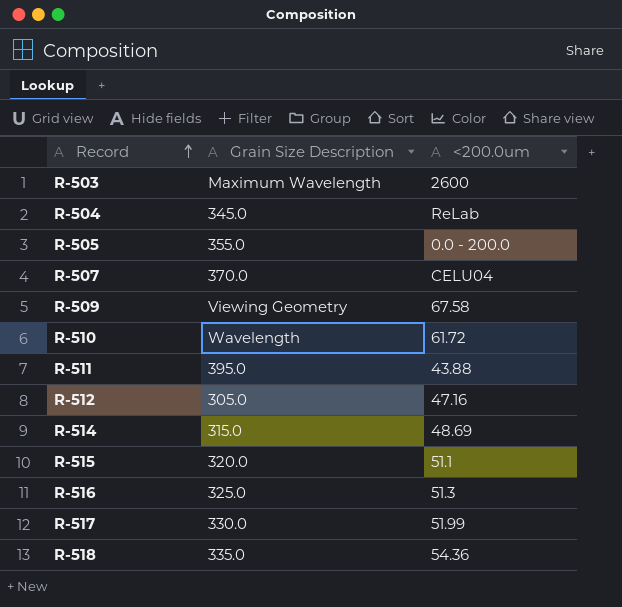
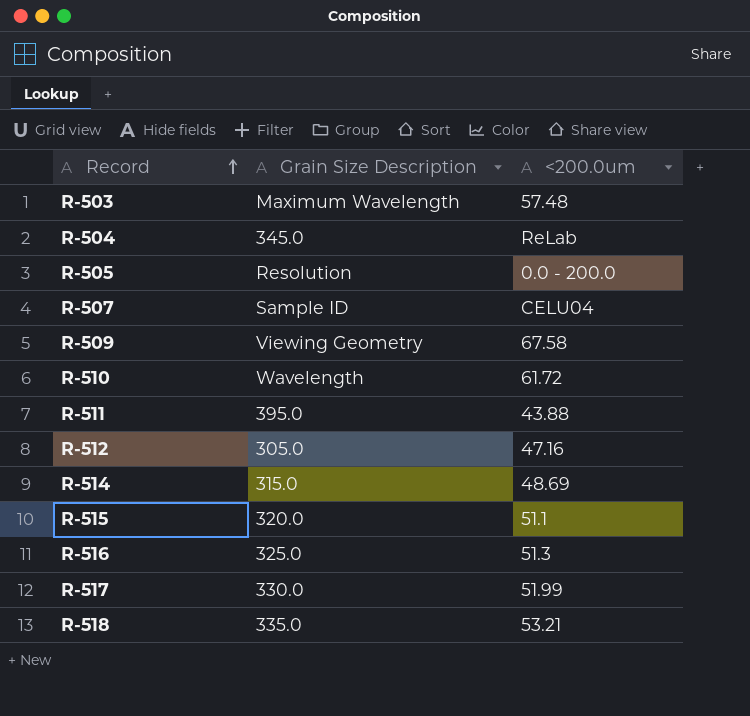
R-503 | <200.0um: 2600 -> 57.48
R-505 | Grain Size Description: 355.0 -> Resolution
R-507 | Grain Size Description: 370.0 -> Sample ID
R-518 | <200.0um: 54.36 -> 53.21

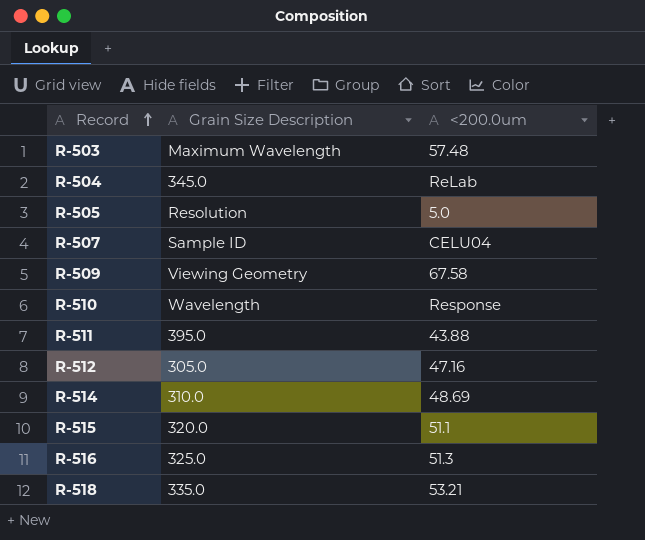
row R-517: 330.0 | 51.99 -> none
R-505 | <200.0um: 0.0 - 200.0 -> 5.0
R-510 | <200.0um: 61.72 -> Response
R-514 | Grain Size Description: 315.0 -> 310.0

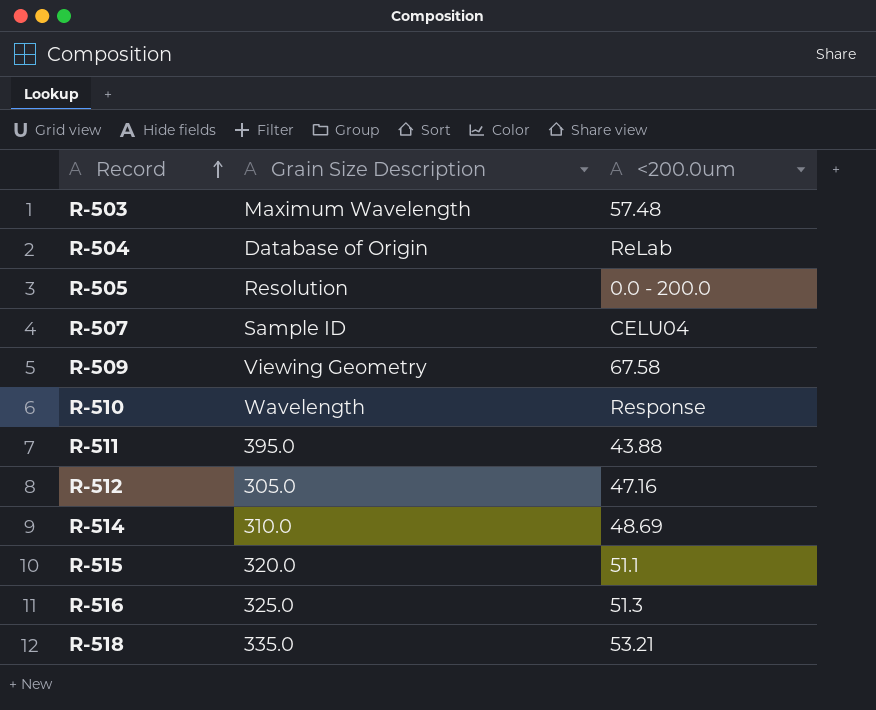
R-504 | Grain Size Description: 345.0 -> Database of Origin
R-505 | <200.0um: 5.0 -> 0.0 - 200.0

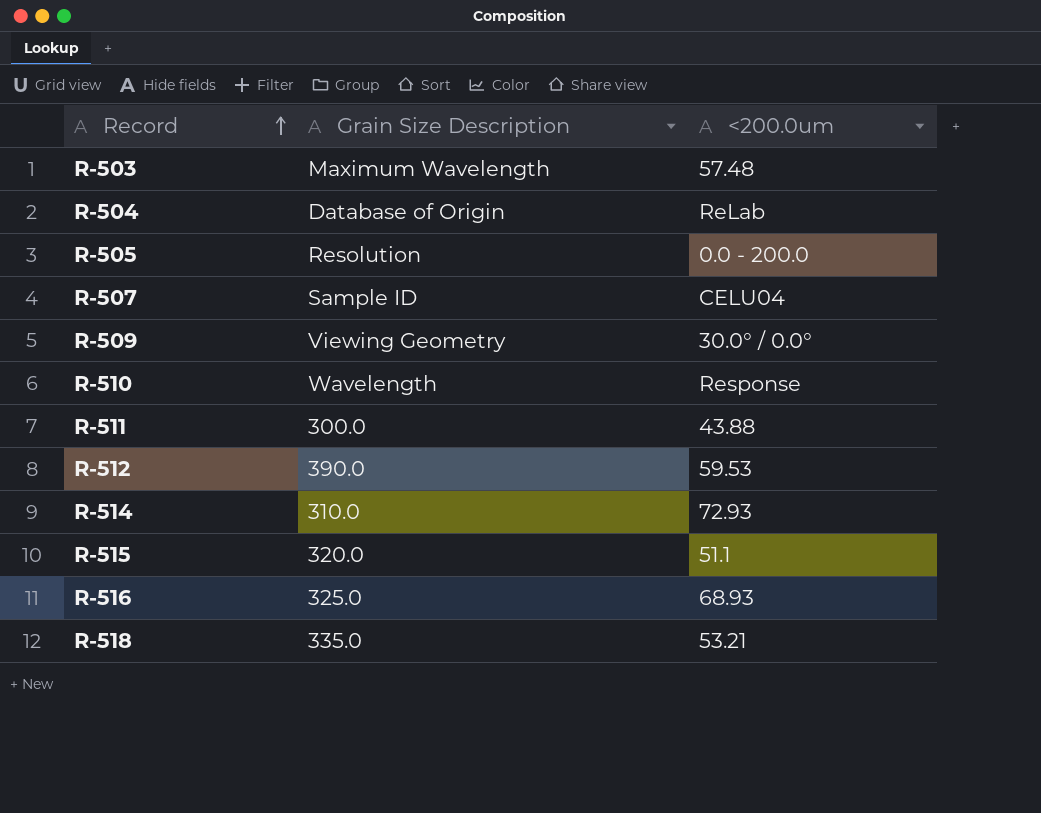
R-509 | <200.0um: 67.58 -> 30.0° / 0.0°
R-511 | Grain Size Description: 395.0 -> 300.0
R-512 | Grain Size Description: 305.0 -> 390.0
R-512 | <200.0um: 47.16 -> 59.53
R-514 | <200.0um: 48.69 -> 72.93
R-516 | <200.0um: 51.3 -> 68.93

